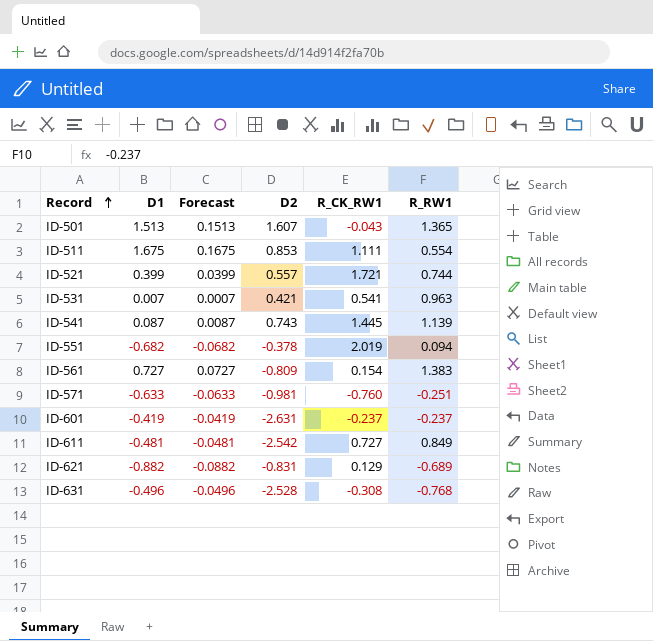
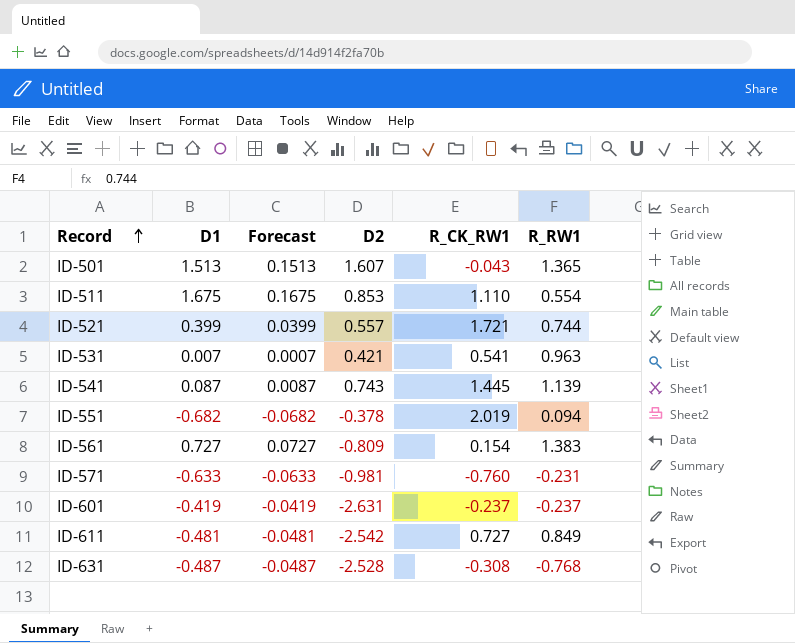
row ID-621: -0.882 | -0.0882 | -0.831 | 0.129 | -0.689 -> none
ID-511 | R_CK_RW1: 1.111 -> 1.110
ID-571 | R_RW1: -0.251 -> -0.231
ID-631 | D1: -0.496 -> -0.487
ID-631 | Forecast: -0.0496 -> -0.0487

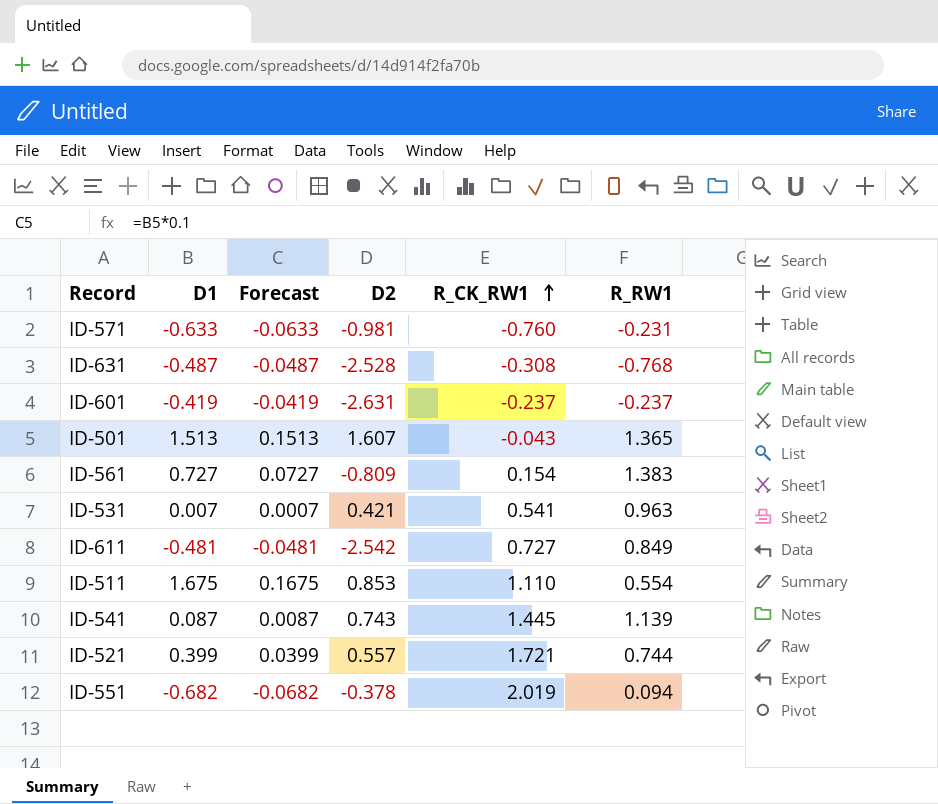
row order: Record ascending -> R_CK_RW1 ascending

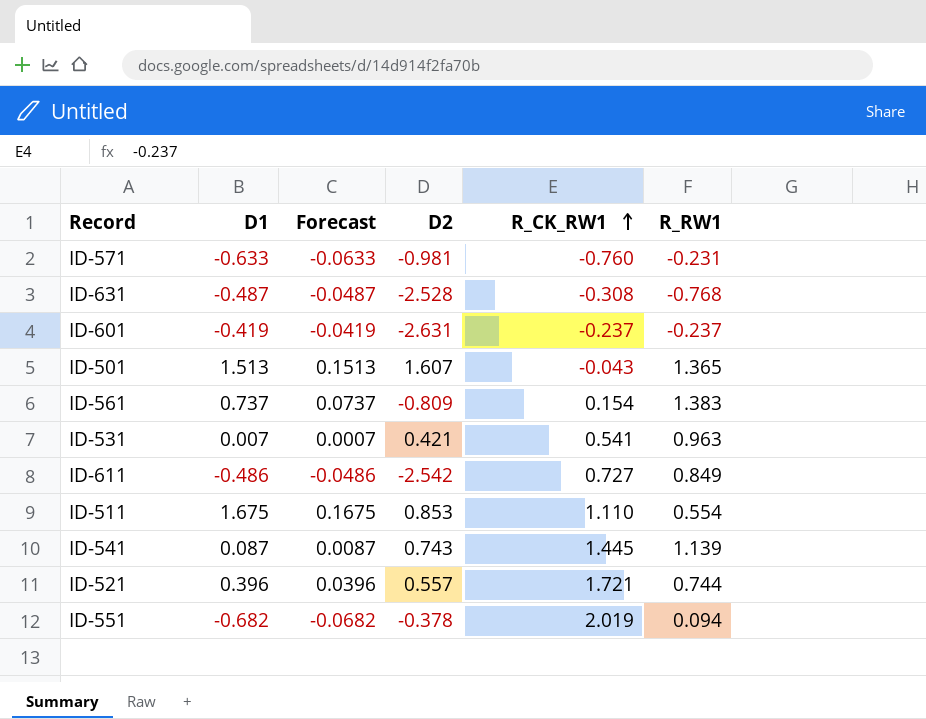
ID-561 | D1: 0.727 -> 0.737
ID-561 | Forecast: 0.0727 -> 0.0737
ID-611 | D1: -0.481 -> -0.486
ID-611 | Forecast: -0.0481 -> -0.0486
ID-521 | D1: 0.399 -> 0.396
ID-521 | Forecast: 0.0399 -> 0.0396

